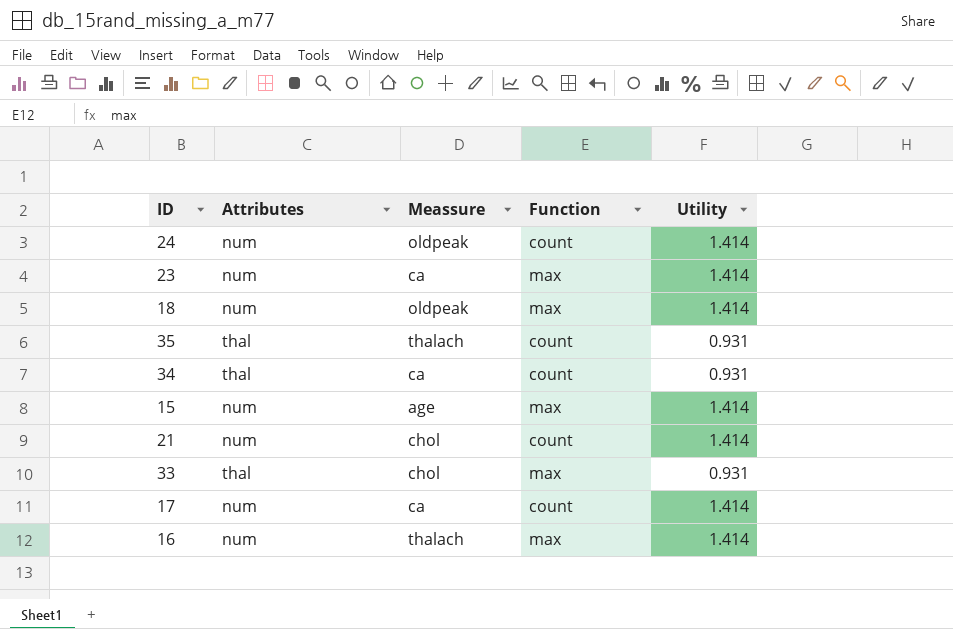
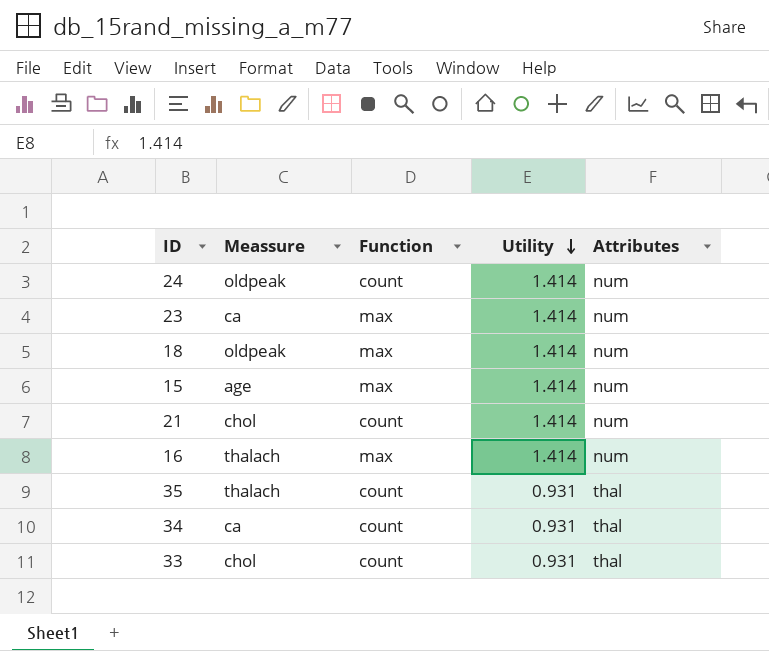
row order: none -> Utility descending
column Attributes | position: 2 -> 5
row 17: num | ca | count | 1.414 -> none
33 | Function: max -> count

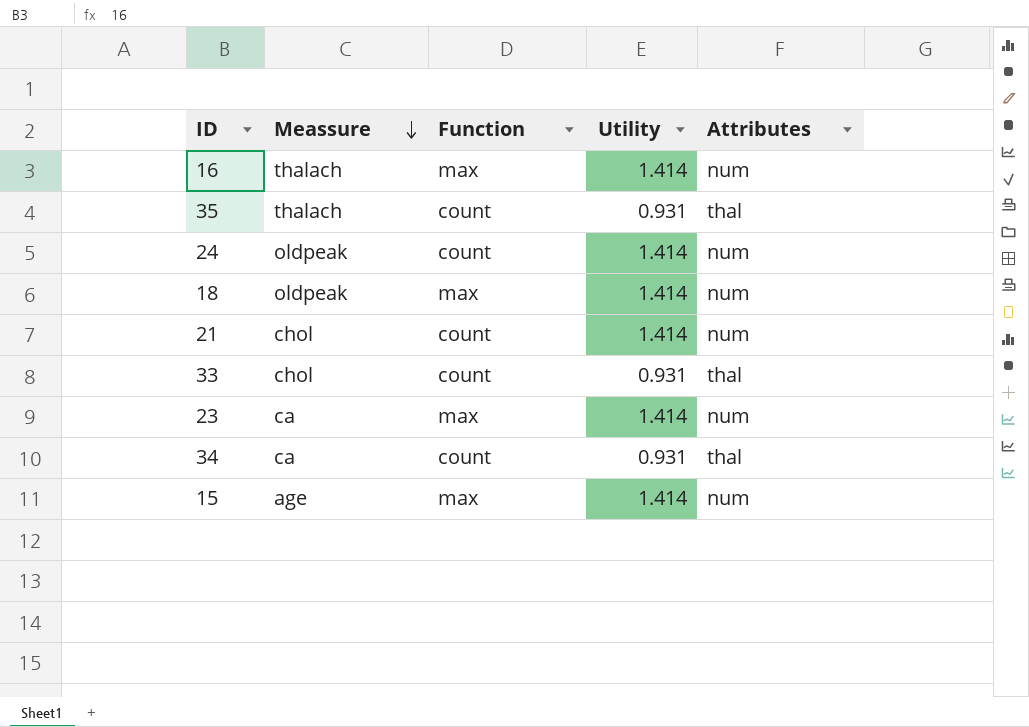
row order: Utility descending -> Meassure descending

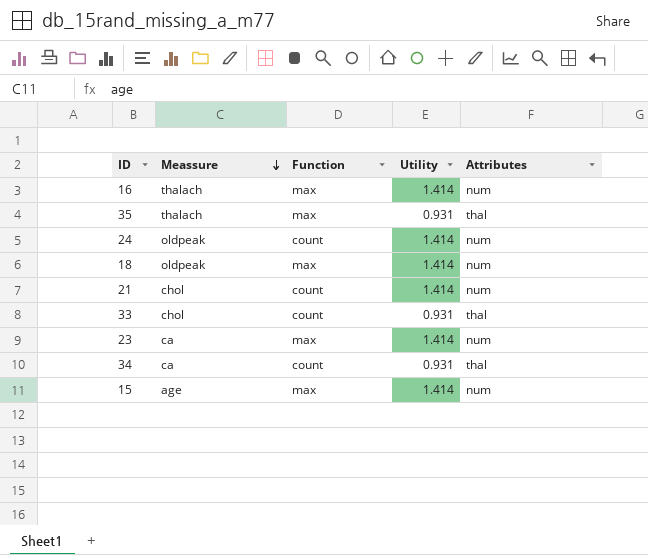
35 | Function: count -> max

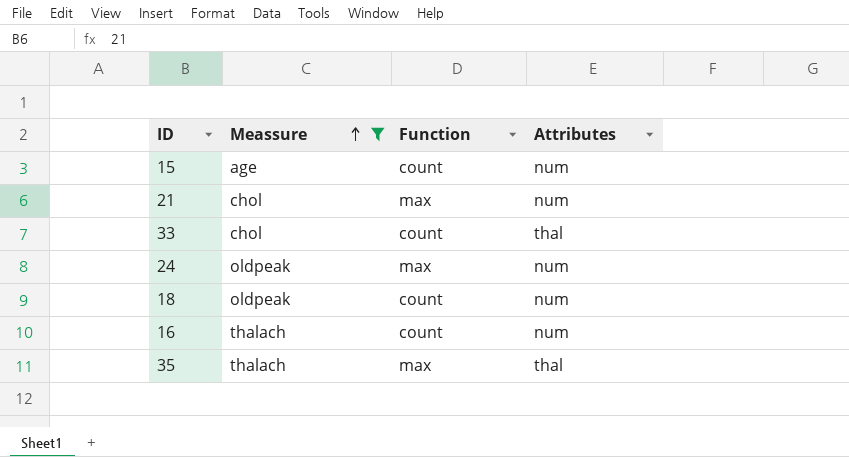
filter: none -> Meassure != ca
row order: Meassure descending -> Meassure ascending
column Utility | position: 4 -> none
15 | Function: max -> count
21 | Function: count -> max
24 | Function: count -> max
18 | Function: max -> count
16 | Function: max -> count

